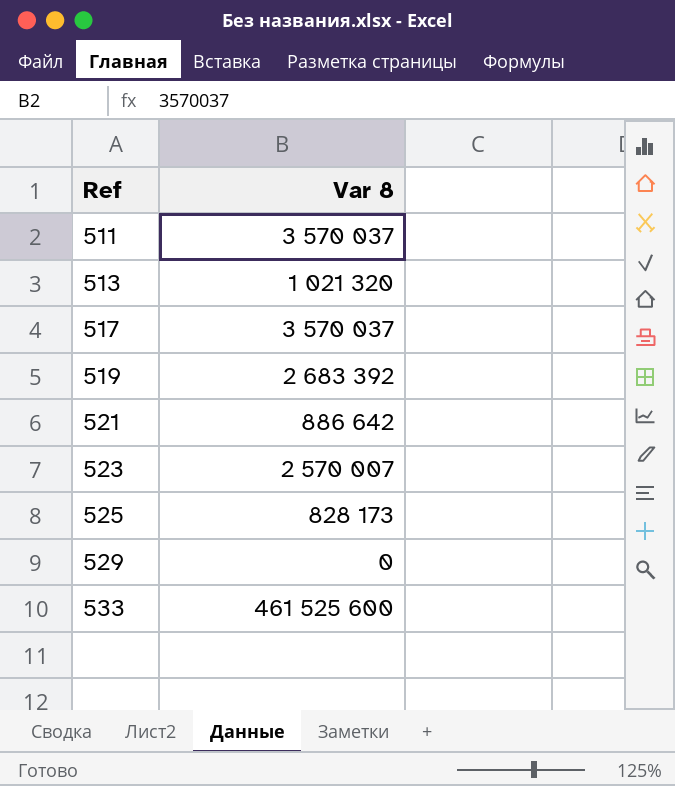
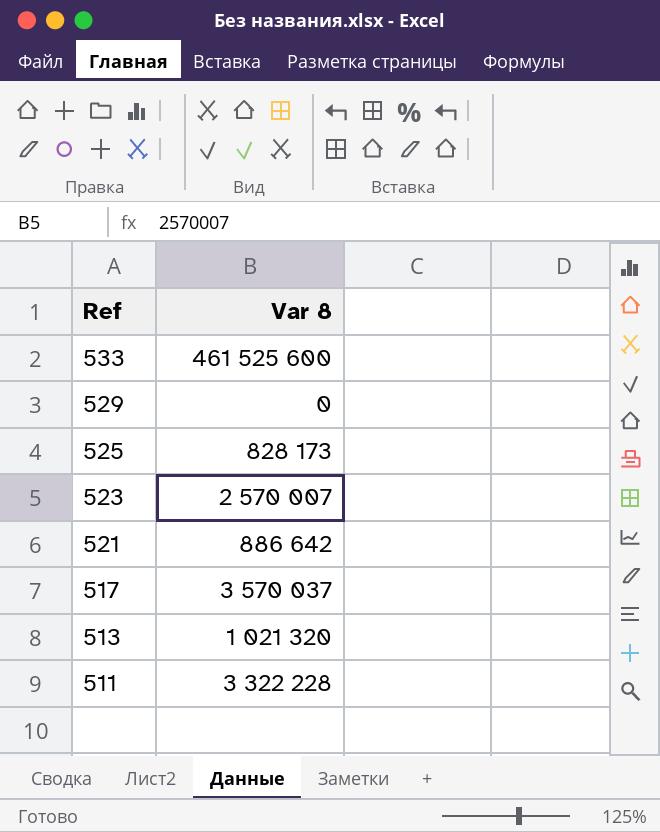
row order: Ref ascending -> Ref descending
row 519: 2 683 392 -> none
511 | Var 8: 3 570 037 -> 3 322 228

